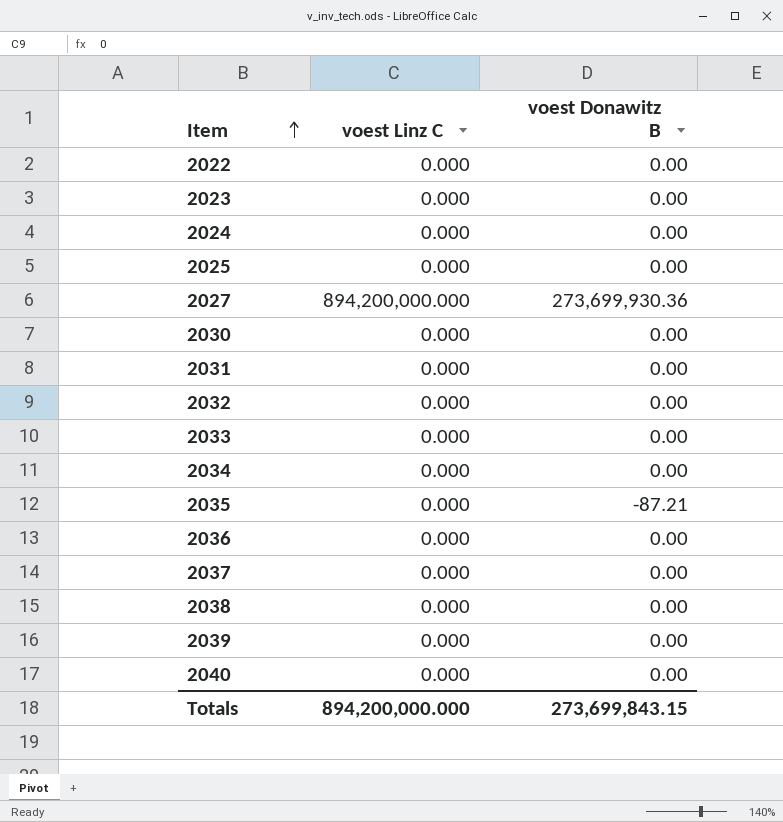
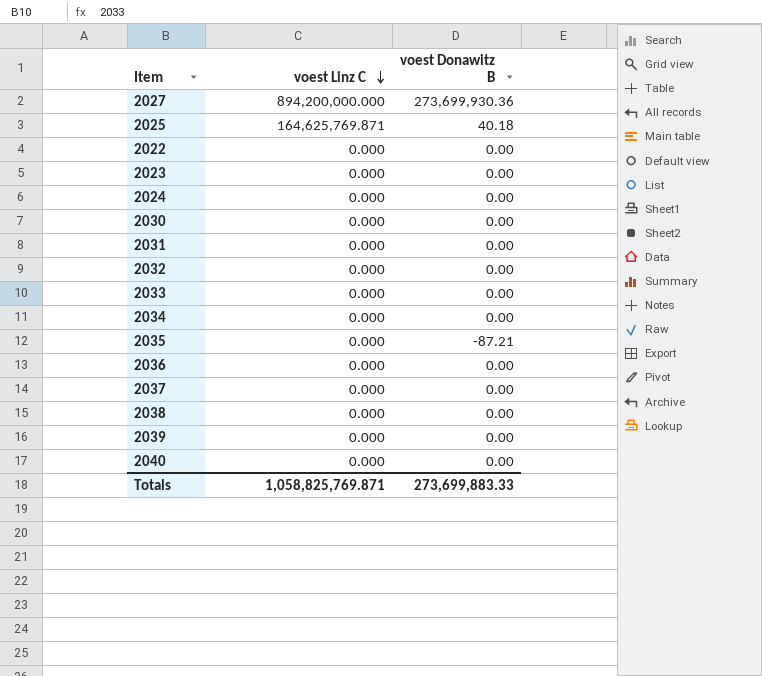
row order: Item ascending -> voest Linz C descending
2025 | voest Linz C: 0.000 -> 164,625,769.871
2025 | voest Donawitz B: 0.00 -> 40.18
Totals | voest Linz C: 894,200,000.000 -> 1,058,825,769.871
Totals | voest Donawitz B: 273,699,843.15 -> 273,699,883.33

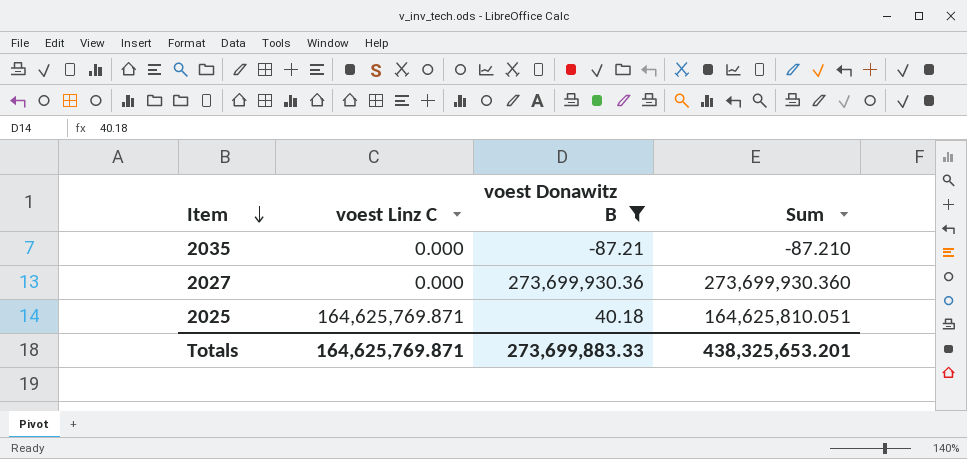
filter: none -> voest Donawitz B != 0.00
row order: voest Linz C descending -> Item descending
column Sum | formula: none -> [voest Linz C] + [voest Donawitz B]
2027 | voest Linz C: 894,200,000.000 -> 0.000
Totals | voest Linz C: 1,058,825,769.871 -> 164,625,769.871

